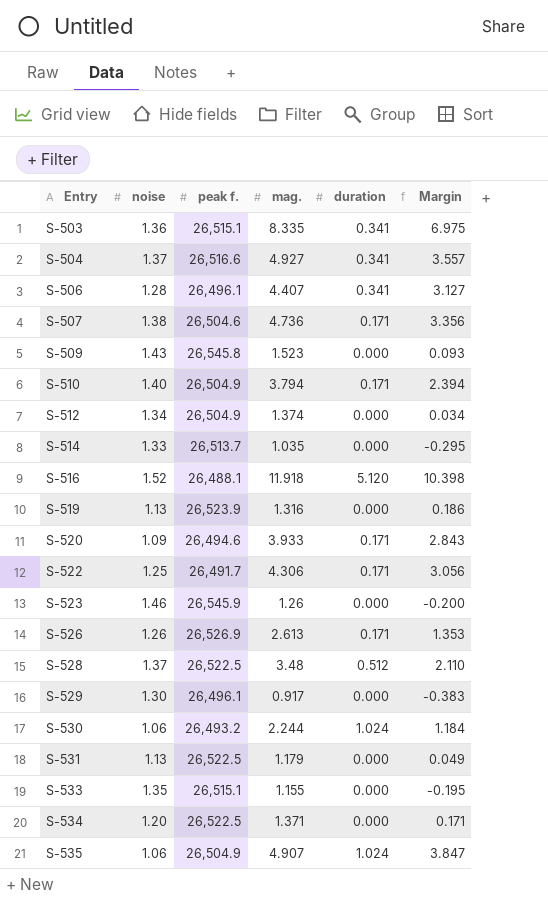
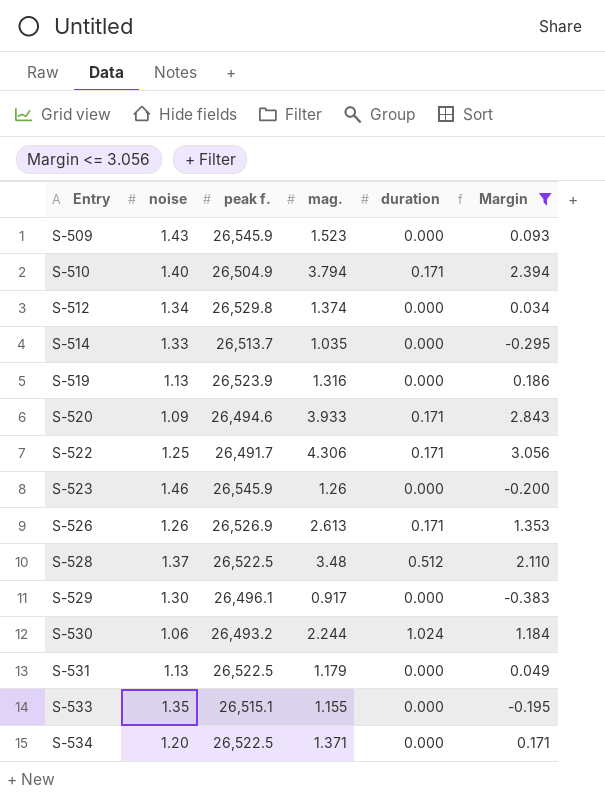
filter: none -> Margin <= 3.056
S-509 | peak f.: 26,545.8 -> 26,545.9
S-512 | peak f.: 26,504.9 -> 26,529.8

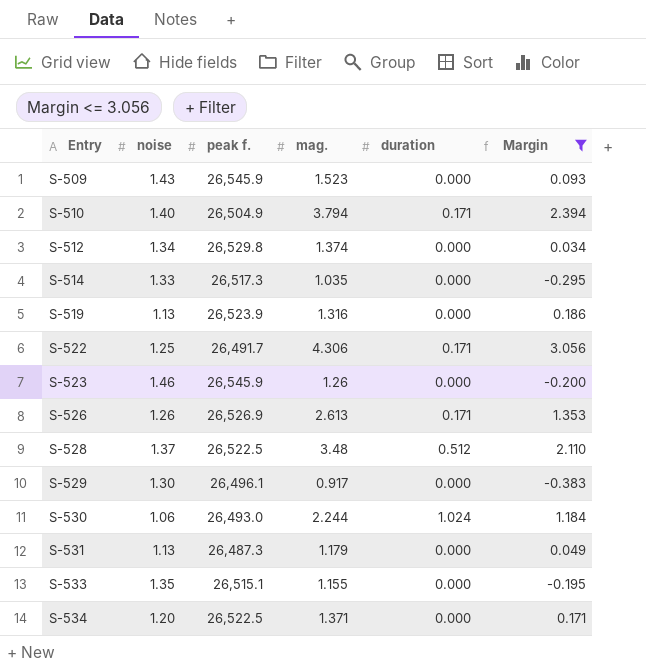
row S-520: 1.09 | 26,494.6 | 3.933 | 0.171 | 2.843 -> none
S-514 | peak f.: 26,513.7 -> 26,517.3
S-530 | peak f.: 26,493.2 -> 26,493.0
S-531 | peak f.: 26,522.5 -> 26,487.3

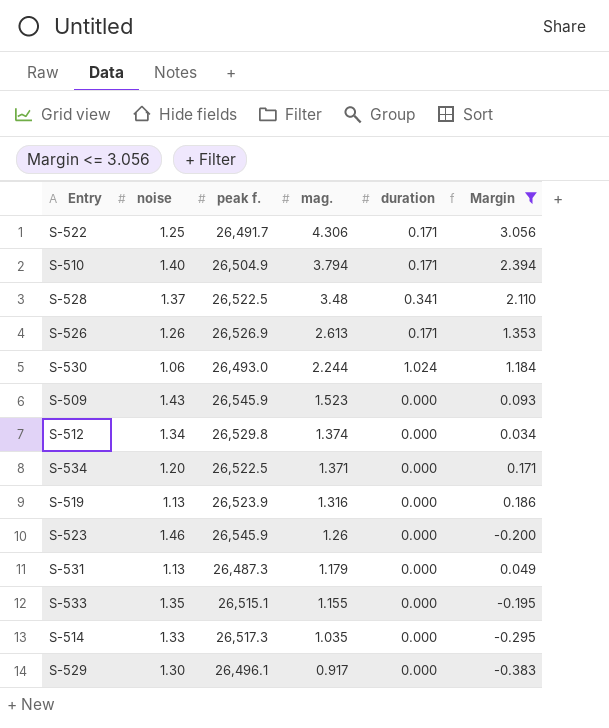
row order: Entry ascending -> mag. descending
S-528 | duration: 0.512 -> 0.341

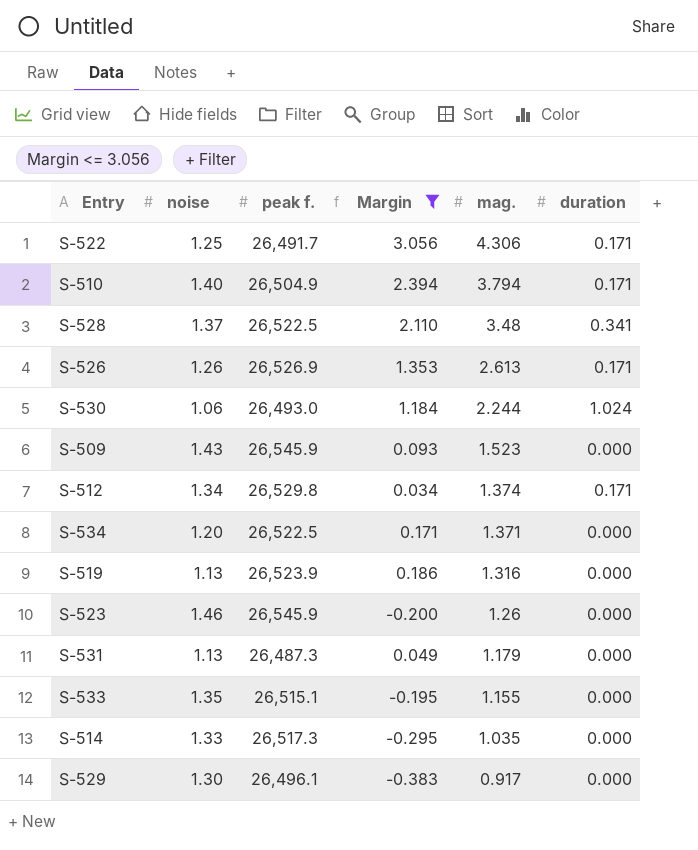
column Margin | position: 6 -> 4
S-512 | duration: 0.000 -> 0.171

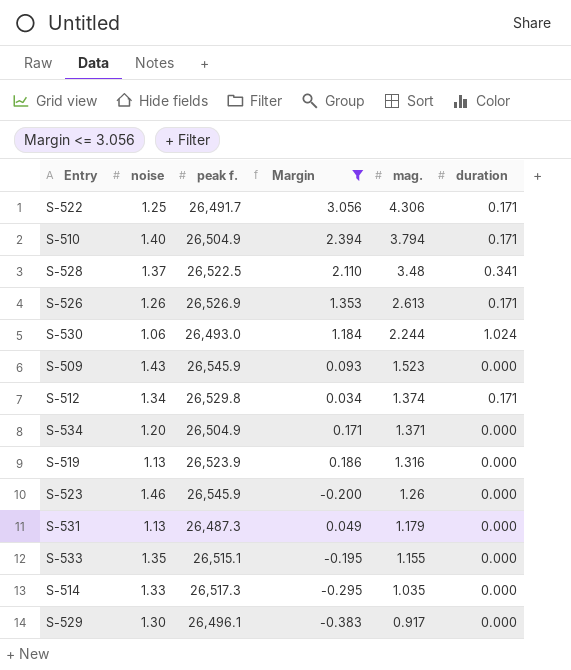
S-534 | peak f.: 26,522.5 -> 26,504.9

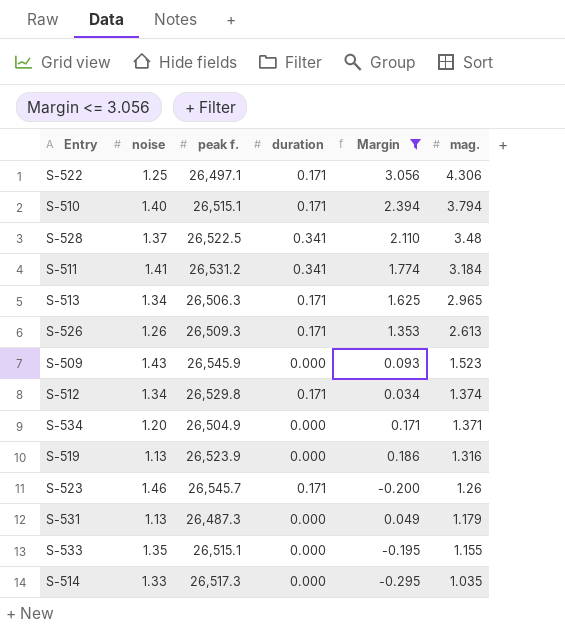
column duration | position: 6 -> 4
row S-530: 1.06 | 26,493.0 | 1.184 | 2.244 | 1.024 -> none
row S-529: 1.30 | 26,496.1 | -0.383 | 0.917 | 0.000 -> none
S-522 | peak f.: 26,491.7 -> 26,497.1
S-510 | peak f.: 26,504.9 -> 26,515.1
row S-511: none -> 1.41 | 26,531.2 | 0.341 | 1.774 | 3.184
row S-513: none -> 1.34 | 26,506.3 | 0.171 | 1.625 | 2.965
S-526 | peak f.: 26,526.9 -> 26,509.3
S-523 | peak f.: 26,545.9 -> 26,545.7
S-523 | duration: 0.000 -> 0.171

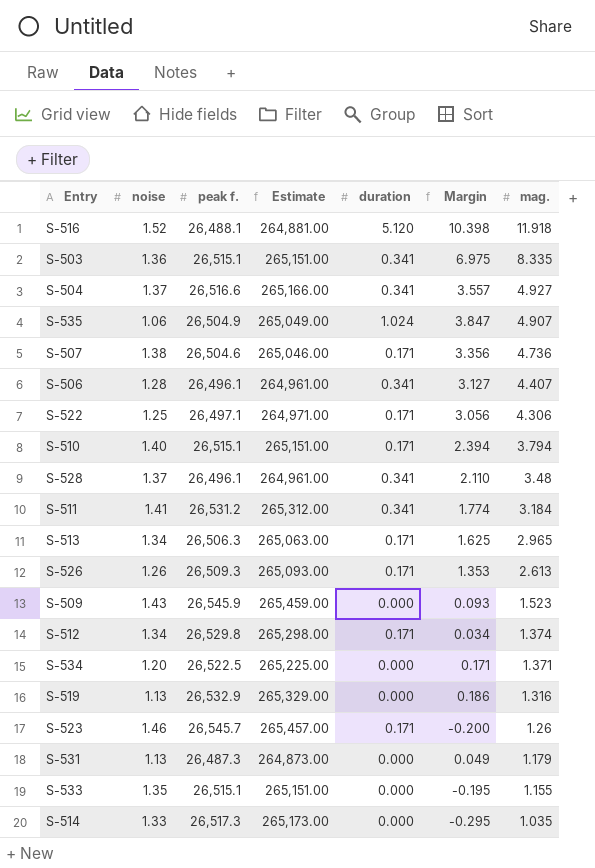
filter: Margin <= 3.056 -> none
column Estimate | formula: none -> [peak f.] * 10
S-528 | peak f.: 26,522.5 -> 26,496.1
S-534 | peak f.: 26,504.9 -> 26,522.5
S-519 | peak f.: 26,523.9 -> 26,532.9

